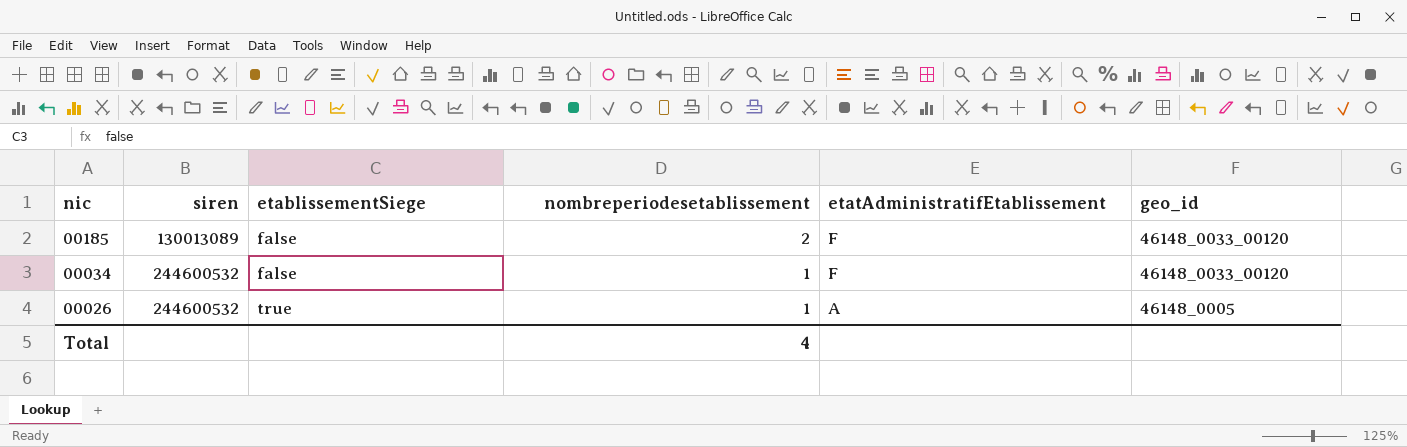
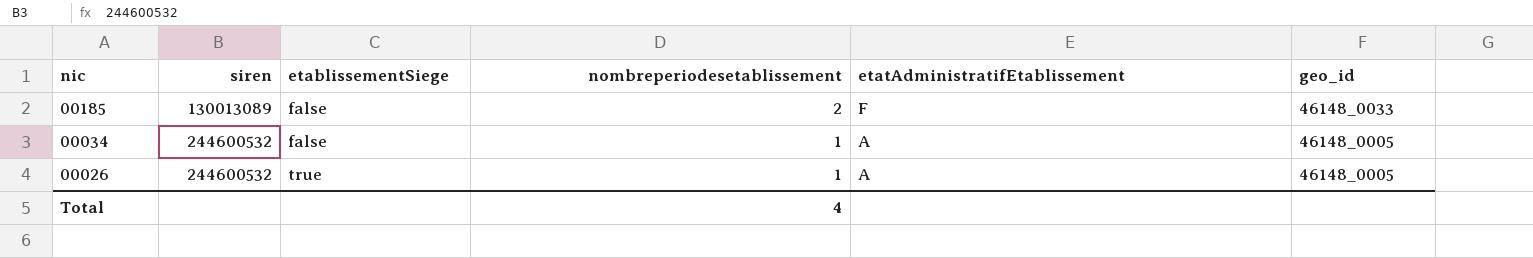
00185 | geo_id: 46148_0033_00120 -> 46148_0033
00034 | etatAdministratifEtablissement: F -> A
00034 | geo_id: 46148_0033_00120 -> 46148_0005

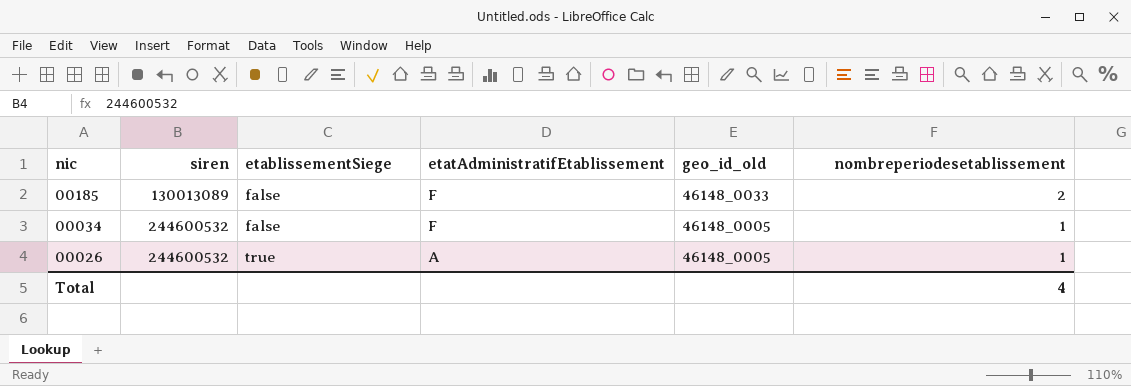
column name: geo_id -> geo_id_old
column nombreperiodesetablissement | position: 4 -> 6
00034 | etatAdministratifEtablissement: A -> F

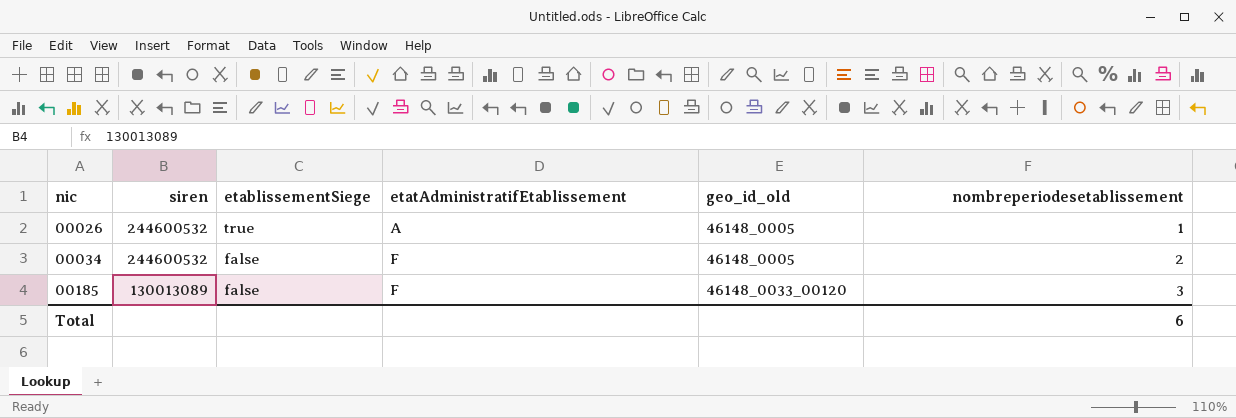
row order: nic descending -> nic ascending
00034 | nombreperiodesetablissement: 1 -> 2
00185 | geo_id_old: 46148_0033 -> 46148_0033_00120
00185 | nombreperiodesetablissement: 2 -> 3
Total | nombreperiodesetablissement: 4 -> 6

